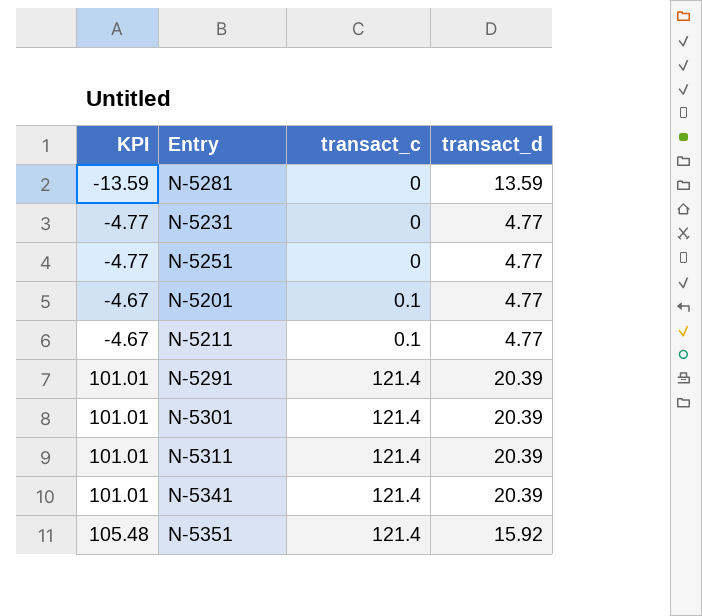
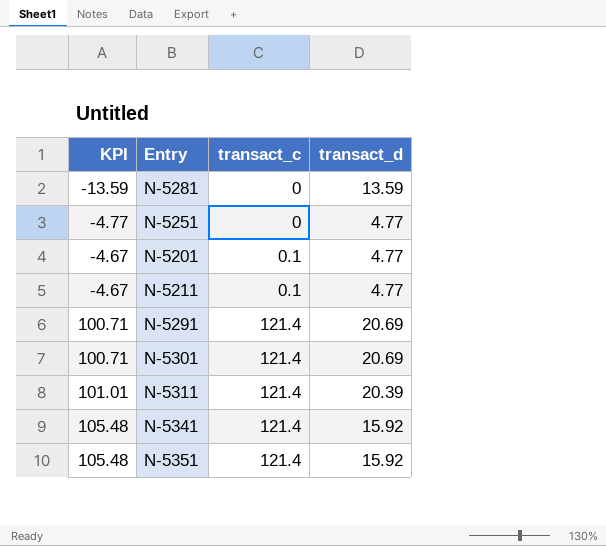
row N-5231: -4.77 | 0 | 4.77 -> none
N-5291 | KPI: 101.01 -> 100.71
N-5291 | transact_d: 20.39 -> 20.69
N-5301 | KPI: 101.01 -> 100.71
N-5301 | transact_d: 20.39 -> 20.69
N-5341 | KPI: 101.01 -> 105.48
N-5341 | transact_d: 20.39 -> 15.92

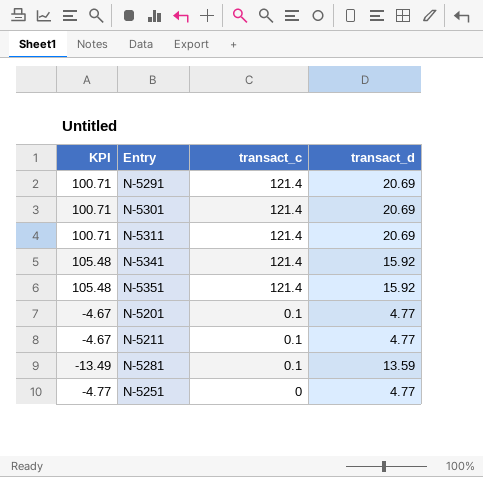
row order: KPI ascending -> transact_c descending
N-5311 | KPI: 101.01 -> 100.71
N-5311 | transact_d: 20.39 -> 20.69
N-5281 | KPI: -13.59 -> -13.49
N-5281 | transact_c: 0 -> 0.1

